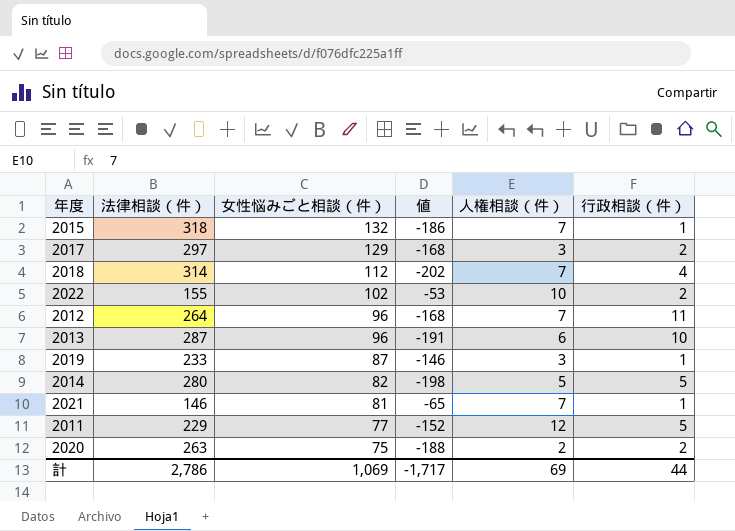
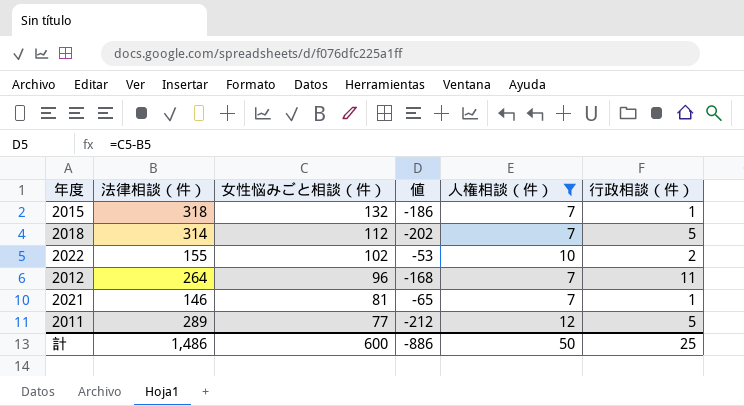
filter: none -> 人権相談（件） >= 7
2018 | 行政相談（件）: 4 -> 5
2011 | 法律相談（件）: 229 -> 289
2011 | 値: -152 -> -212
計 | 法律相談（件）: 2,786 -> 1,486
計 | 女性悩みごと相談（件）: 1,069 -> 600
計 | 値: -1,717 -> -886
計 | 人権相談（件）: 69 -> 50
計 | 行政相談（件）: 44 -> 25

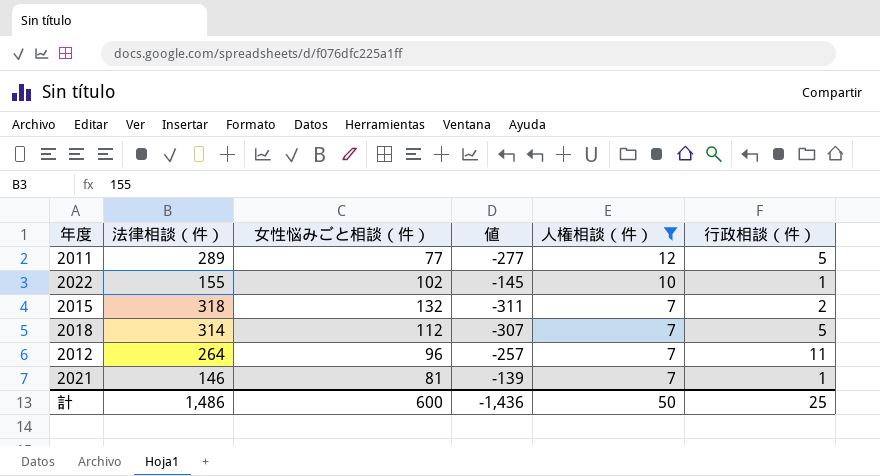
row order: 女性悩みごと相談（件） descending -> 人権相談（件） descending
column 値 | formula: [女性悩みごと相談（件）] - [法律相談（件）] -> [人権相談（件）] - [法律相談（件）]
2022 | 行政相談（件）: 2 -> 1
2015 | 行政相談（件）: 1 -> 2
計 | 値: -886 -> -1,436

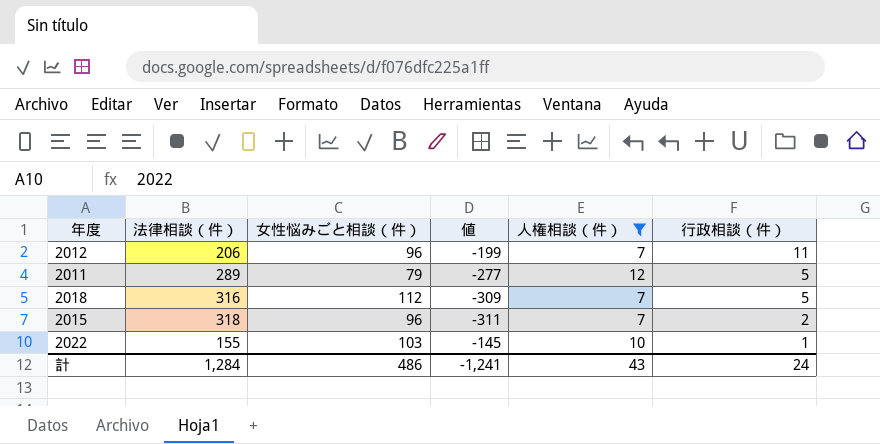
row order: 人権相談（件） descending -> 行政相談（件） descending
row 2021: 146 | 81 | -139 | 7 | 1 -> none
2012 | 法律相談（件）: 264 -> 206
2012 | 値: -257 -> -199
2011 | 女性悩みごと相談（件）: 77 -> 79
2018 | 法律相談（件）: 314 -> 316
2018 | 値: -307 -> -309
2015 | 女性悩みごと相談（件）: 132 -> 96
2022 | 女性悩みごと相談（件）: 102 -> 103
計 | 法律相談（件）: 1,486 -> 1,284
計 | 女性悩みごと相談（件）: 600 -> 486
計 | 値: -1,436 -> -1,241
計 | 人権相談（件）: 50 -> 43
計 | 行政相談（件）: 25 -> 24

